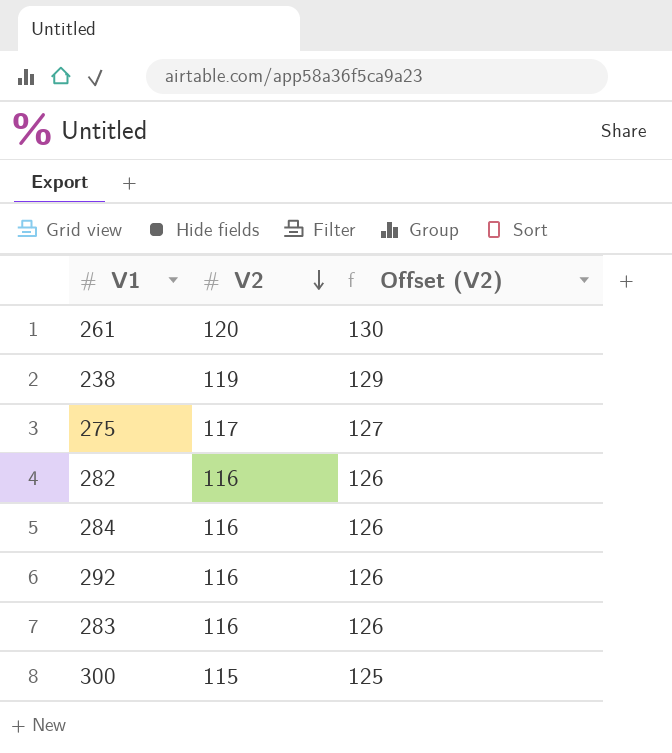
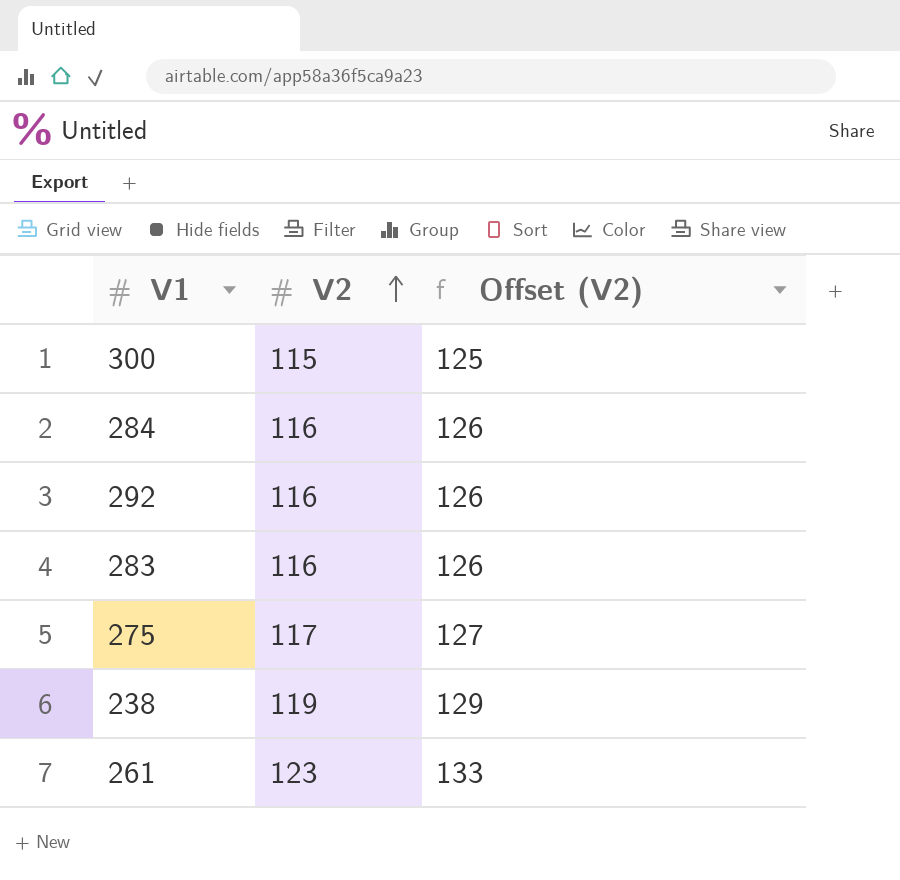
row order: V2 descending -> V2 ascending
row 282: 116 | 126 -> none
261 | V2: 120 -> 123
261 | Offset (V2): 130 -> 133

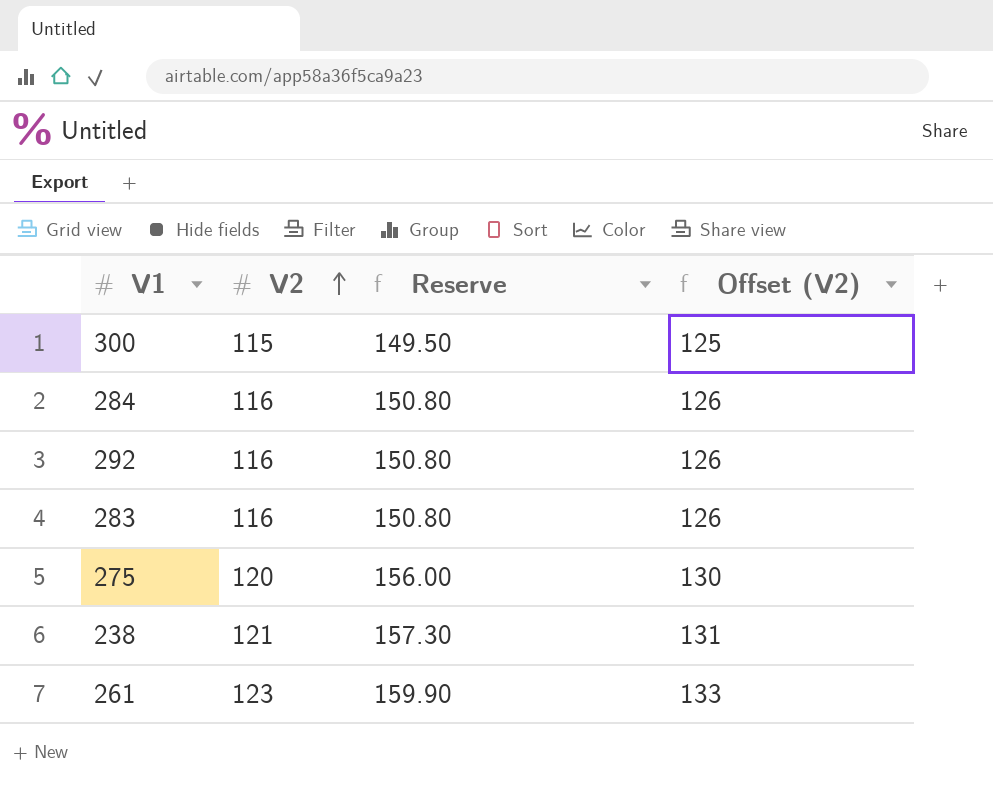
column Reserve | formula: none -> [V2] * 1.3
275 | V2: 117 -> 120
275 | Offset (V2): 127 -> 130
238 | V2: 119 -> 121
238 | Offset (V2): 129 -> 131

